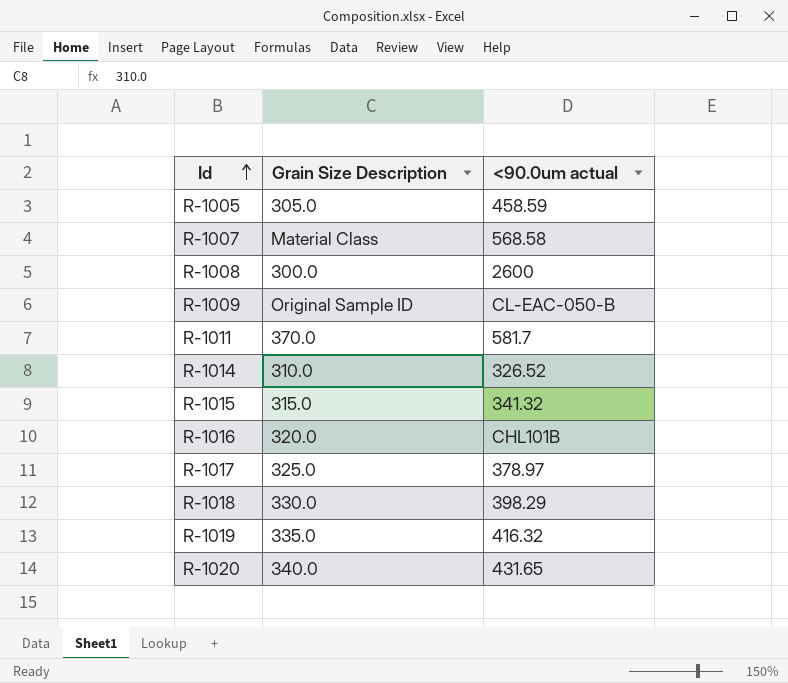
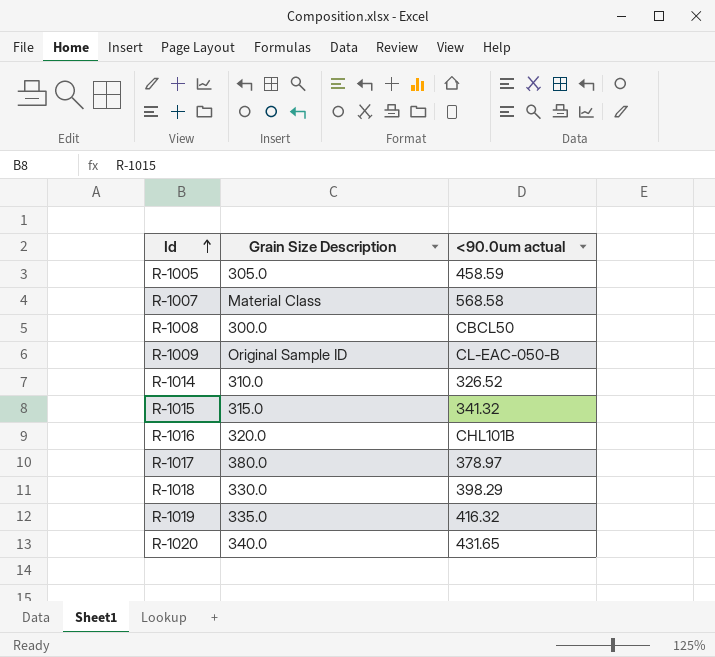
row R-1011: 370.0 | 581.7 -> none
R-1008 | <90.0um actual: 2600 -> CBCL50
R-1017 | Grain Size Description: 325.0 -> 380.0

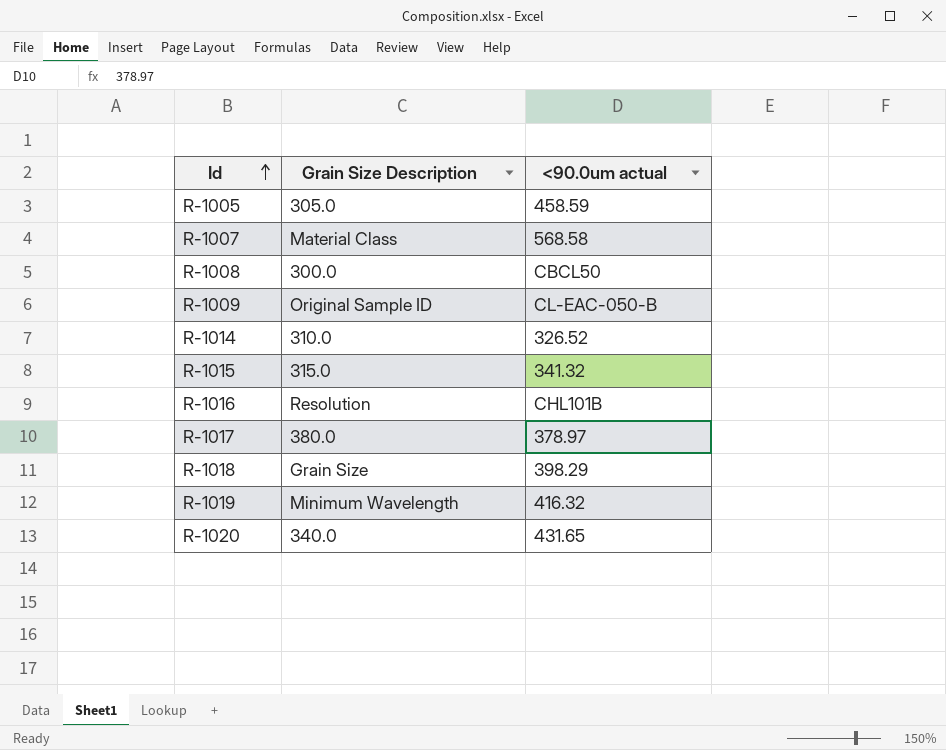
R-1016 | Grain Size Description: 320.0 -> Resolution
R-1018 | Grain Size Description: 330.0 -> Grain Size
R-1019 | Grain Size Description: 335.0 -> Minimum Wavelength

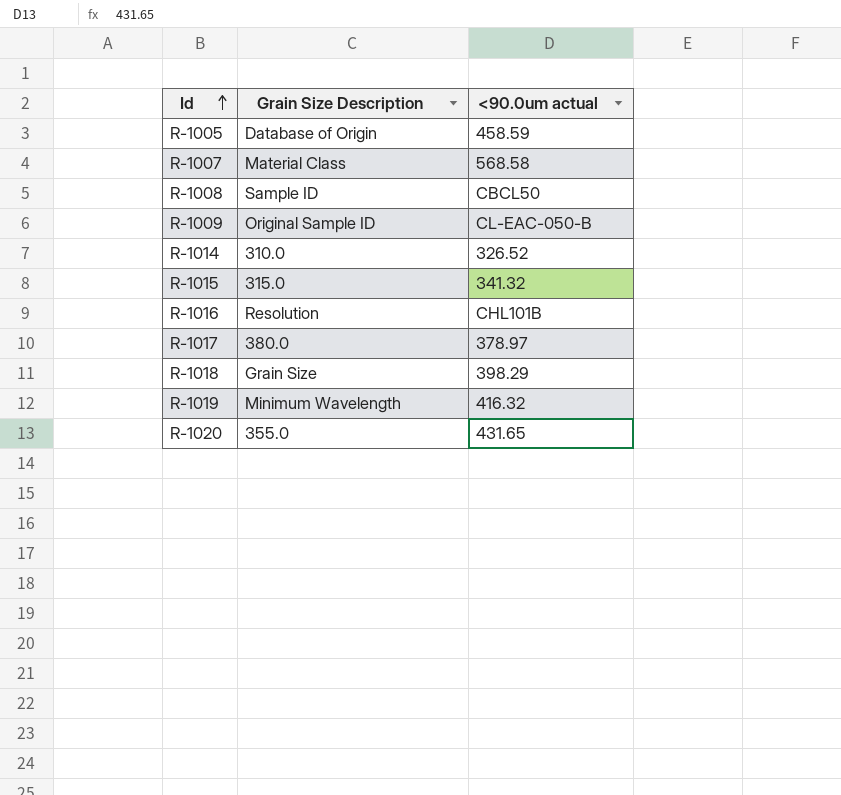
R-1005 | Grain Size Description: 305.0 -> Database of Origin
R-1008 | Grain Size Description: 300.0 -> Sample ID
R-1020 | Grain Size Description: 340.0 -> 355.0

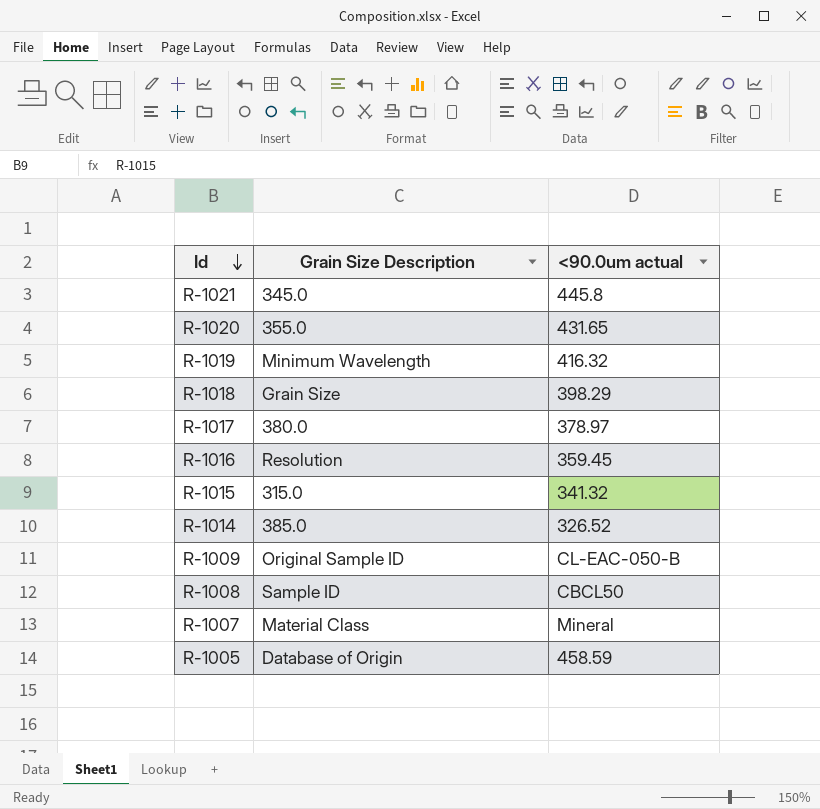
row order: Id ascending -> Id descending
row R-1021: none -> 345.0 | 445.8
R-1016 | <90.0um actual: CHL101B -> 359.45
R-1014 | Grain Size Description: 310.0 -> 385.0
R-1007 | <90.0um actual: 568.58 -> Mineral

